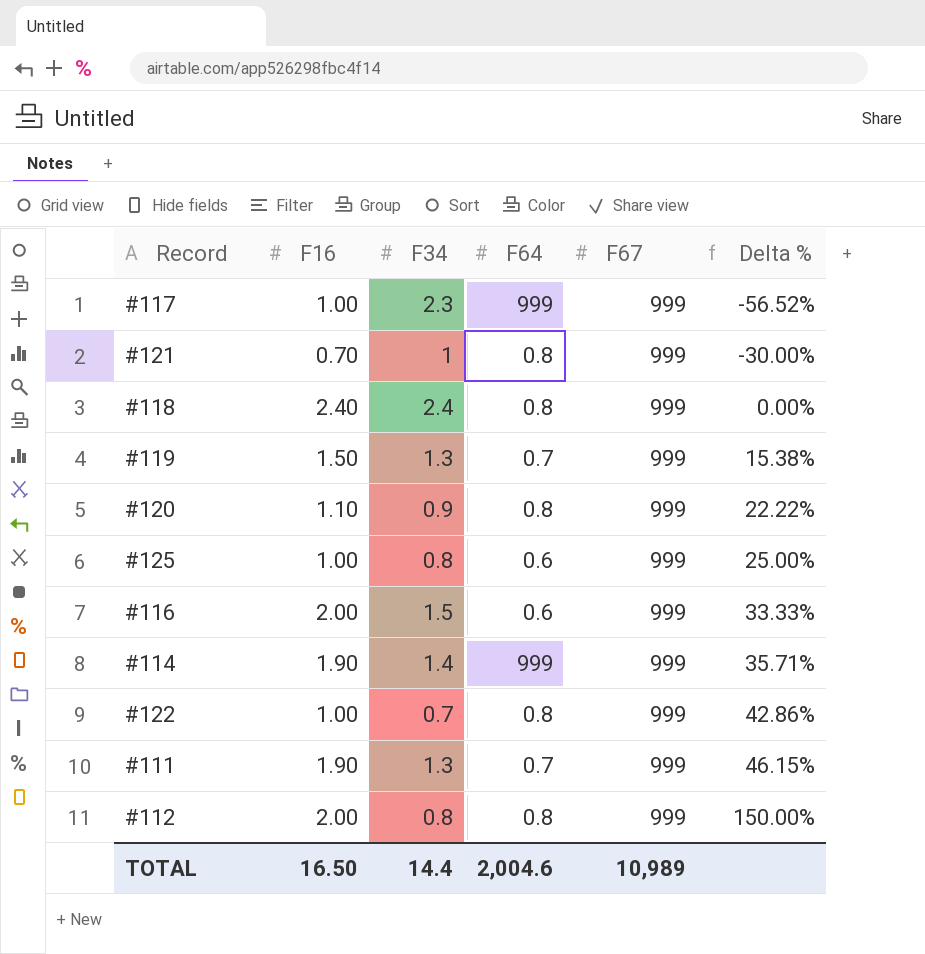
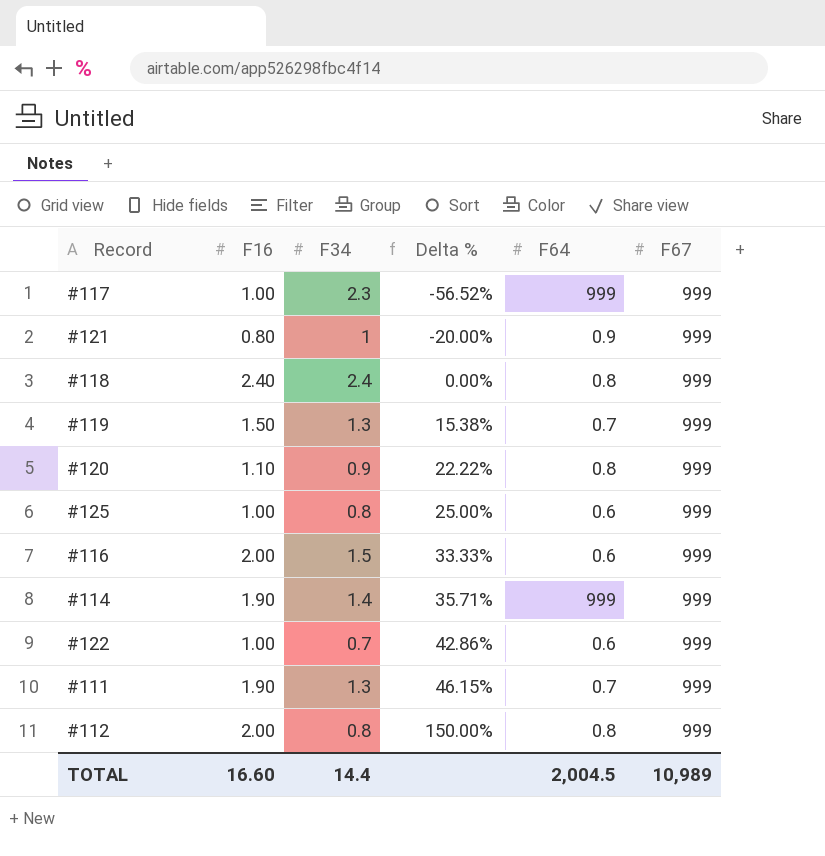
column Delta % | position: 6 -> 4
#121 | F16: 0.70 -> 0.80
#121 | Delta %: -30.00% -> -20.00%
#121 | F64: 0.8 -> 0.9
#122 | F64: 0.8 -> 0.6
TOTAL | F16: 16.50 -> 16.60
TOTAL | F64: 2,004.6 -> 2,004.5

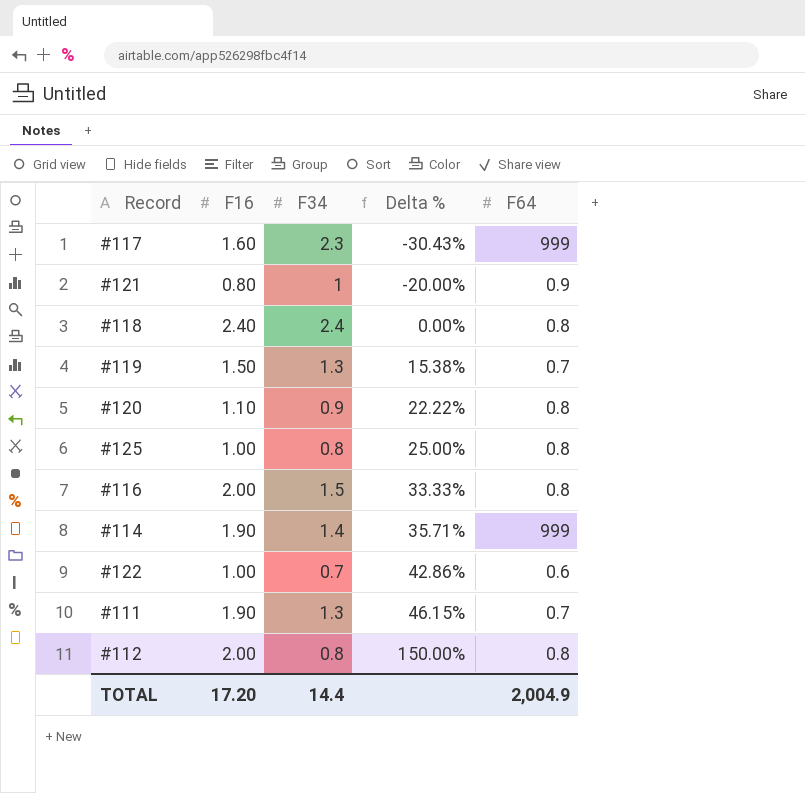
column F67 | position: 6 -> none
#117 | F16: 1.00 -> 1.60
#117 | Delta %: -56.52% -> -30.43%
#125 | F64: 0.6 -> 0.8
#116 | F64: 0.6 -> 0.8
TOTAL | F16: 16.60 -> 17.20
TOTAL | F64: 2,004.5 -> 2,004.9

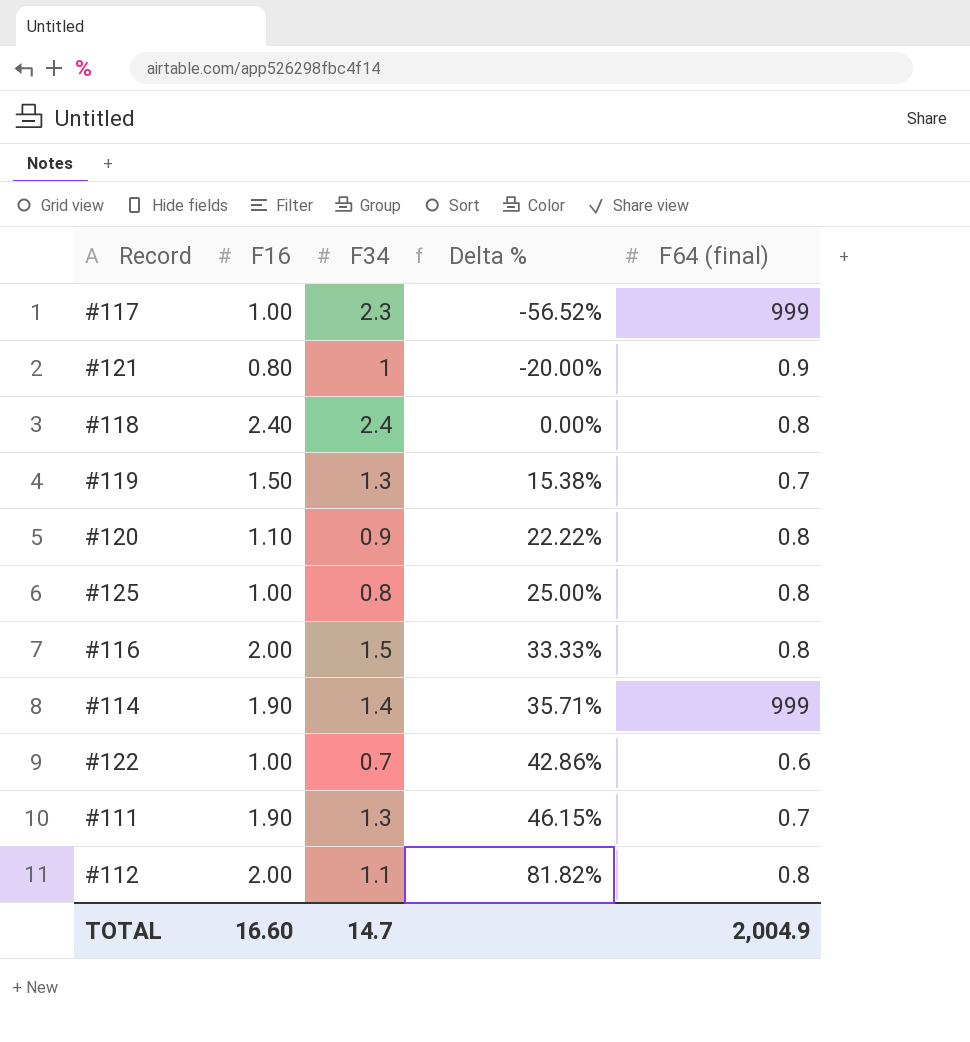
column name: F64 -> F64 (final)
#117 | F16: 1.60 -> 1.00
#117 | Delta %: -30.43% -> -56.52%
#112 | F34: 0.8 -> 1.1
#112 | Delta %: 150.00% -> 81.82%
TOTAL | F16: 17.20 -> 16.60
TOTAL | F34: 14.4 -> 14.7

